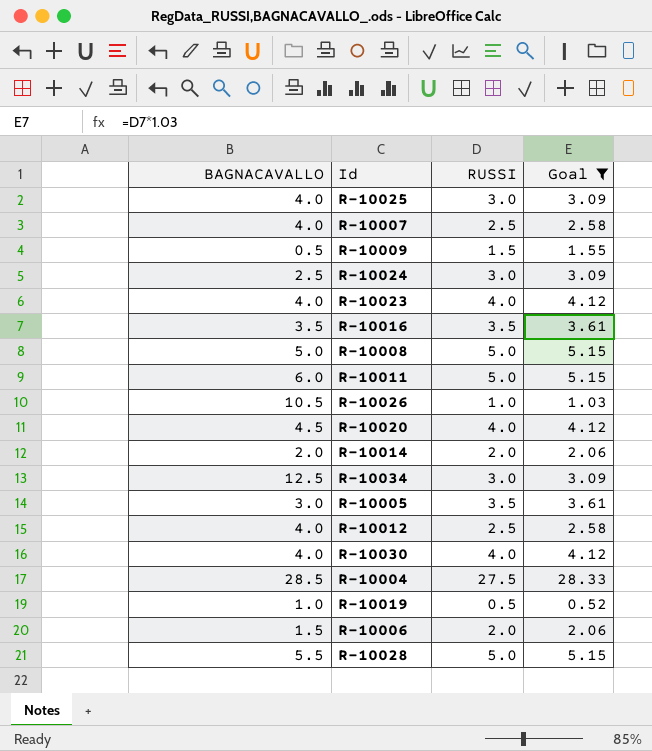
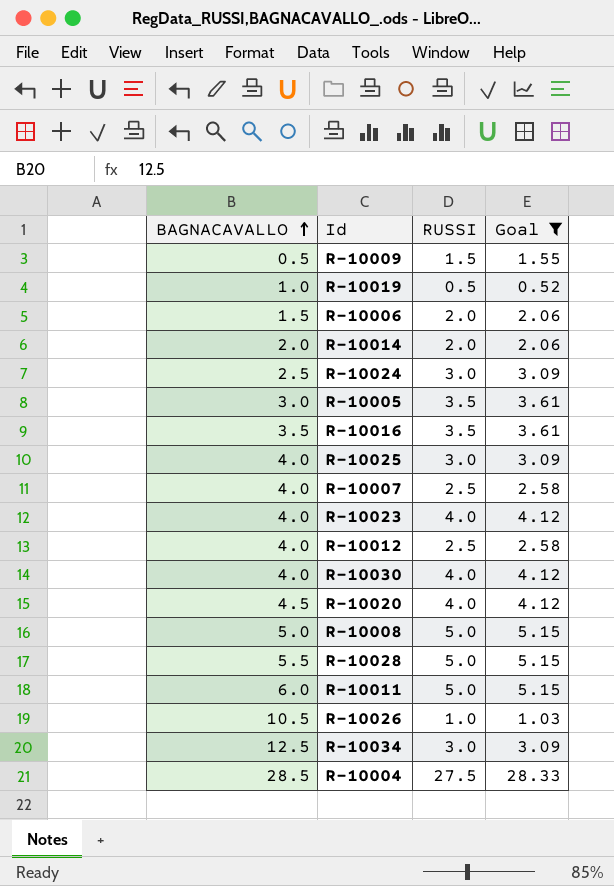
row order: none -> BAGNACAVALLO ascending

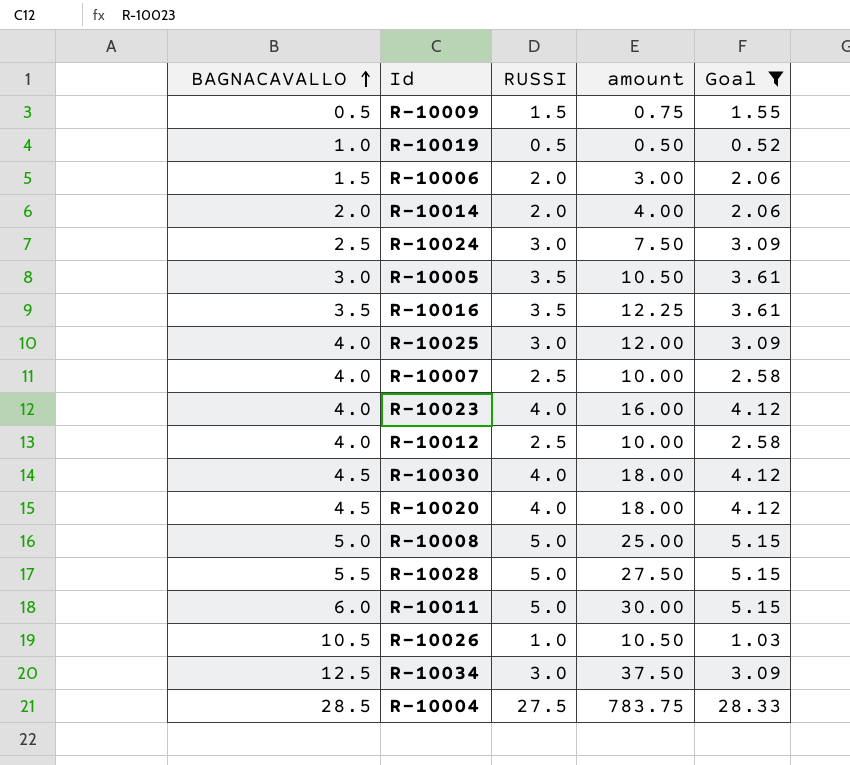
column amount | formula: none -> [BAGNACAVALLO] * [RUSSI]
R-10030 | BAGNACAVALLO: 4.0 -> 4.5

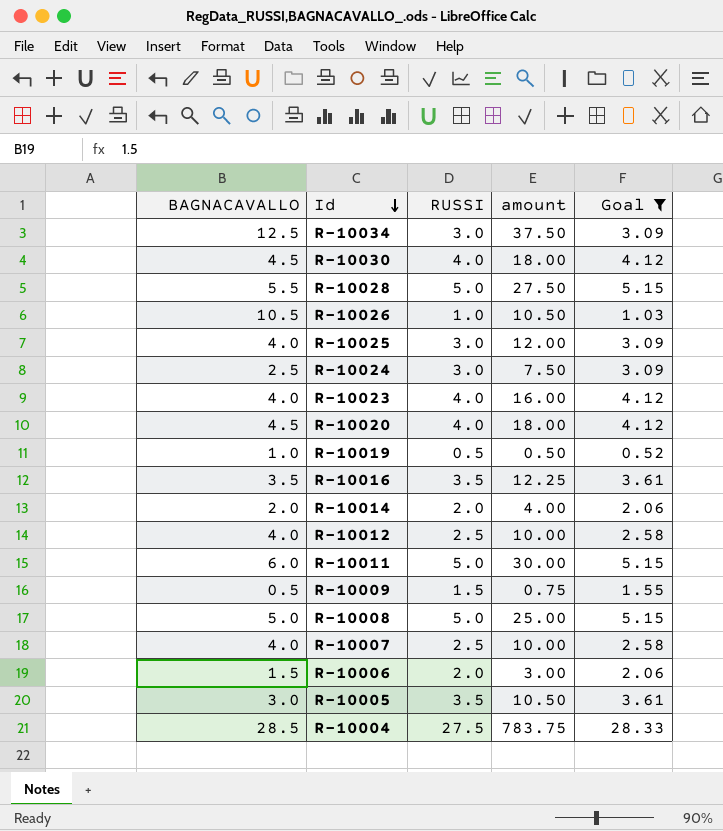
row order: BAGNACAVALLO ascending -> Id descending

